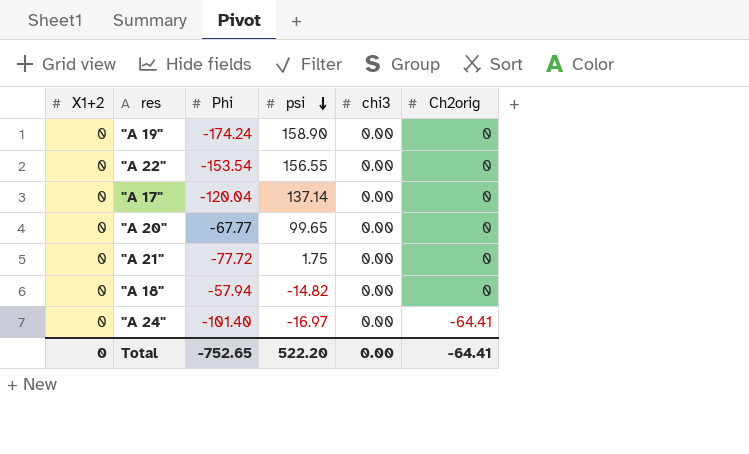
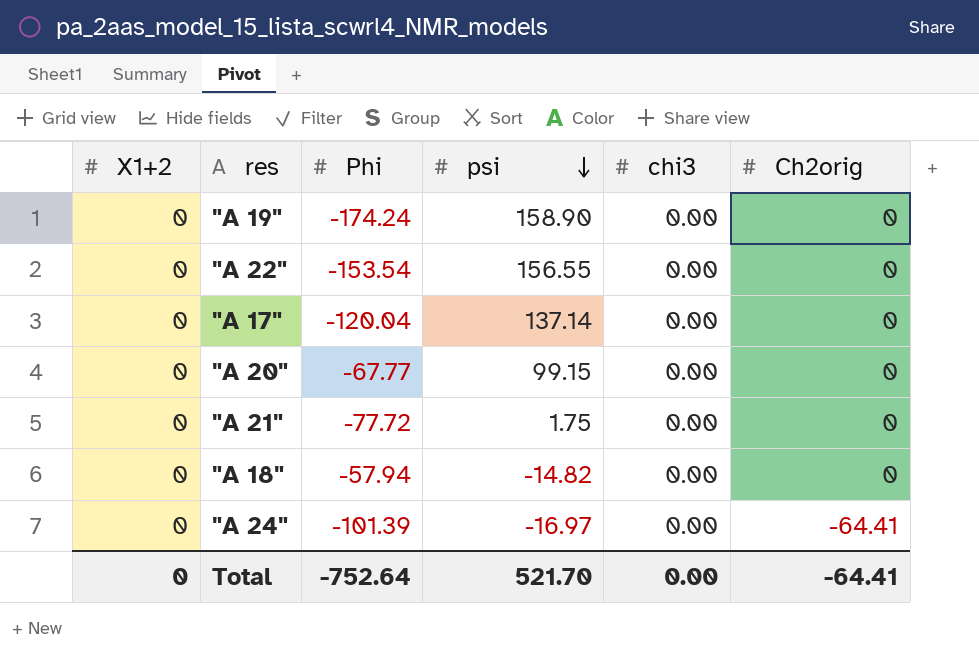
"A 20" | psi: 99.65 -> 99.15
"A 24" | Phi: -101.40 -> -101.39
Total | Phi: -752.65 -> -752.64
Total | psi: 522.20 -> 521.70

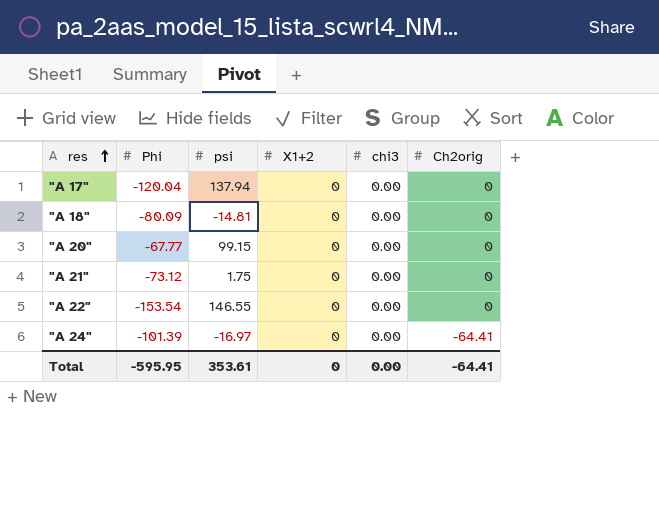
row order: psi descending -> res ascending
column X1+2 | position: 1 -> 4
row "A 19": 0 | -174.24 | 158.90 | 0.00 | 0 -> none
"A 17" | psi: 137.14 -> 137.94
"A 18" | Phi: -57.94 -> -80.09
"A 18" | psi: -14.82 -> -14.81
"A 21" | Phi: -77.72 -> -73.12
"A 22" | psi: 156.55 -> 146.55
Total | Phi: -752.64 -> -595.95
Total | psi: 521.70 -> 353.61

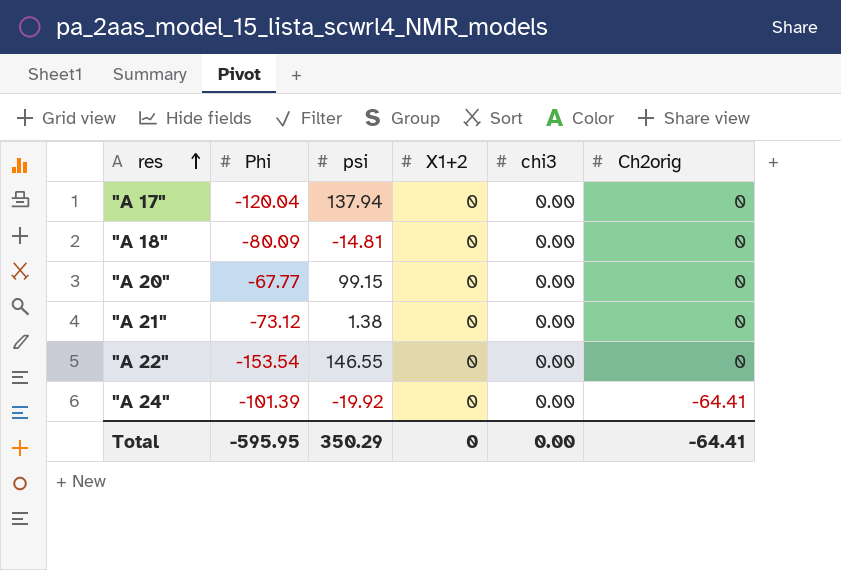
"A 21" | psi: 1.75 -> 1.38
"A 24" | psi: -16.97 -> -19.92
Total | psi: 353.61 -> 350.29

